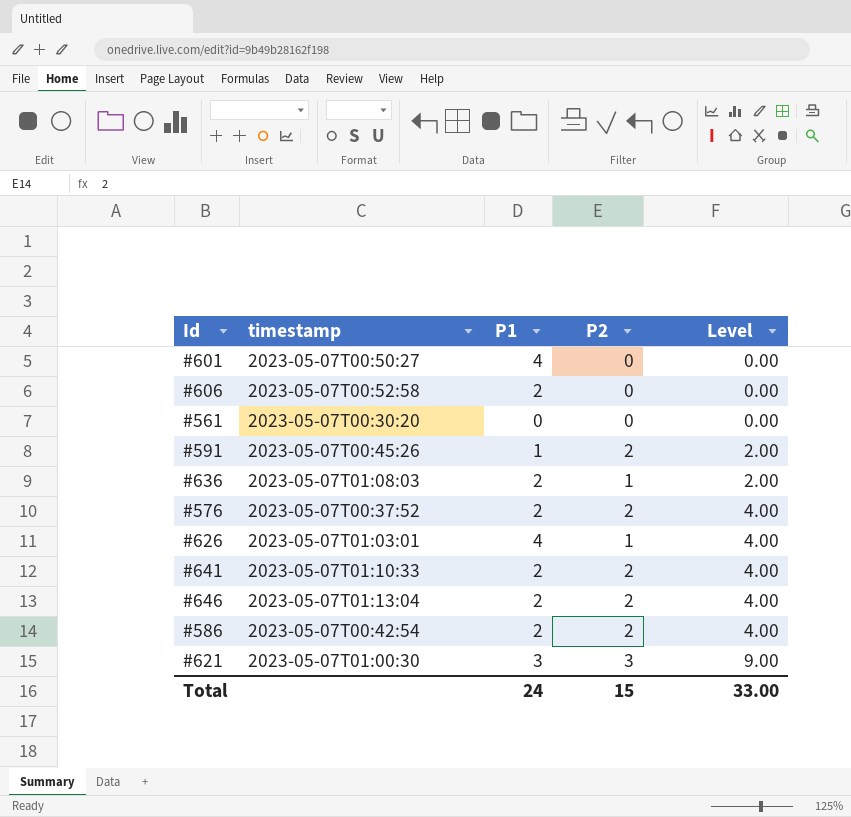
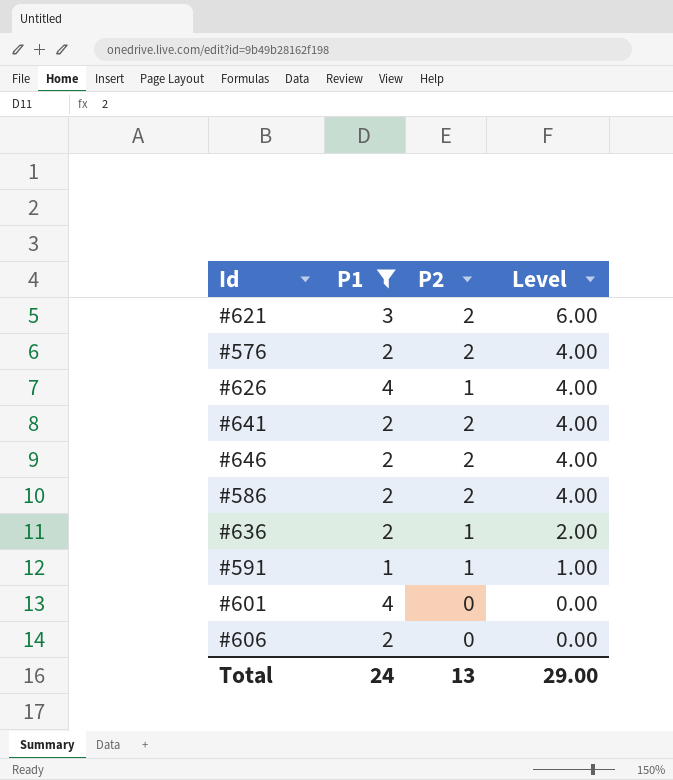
filter: none -> P1 != 0
row order: Level ascending -> Level descending
column timestamp | position: 2 -> none
#621 | P2: 3 -> 2
#621 | Level: 9.00 -> 6.00
#591 | P2: 2 -> 1
#591 | Level: 2.00 -> 1.00
Total | P2: 15 -> 13
Total | Level: 33.00 -> 29.00

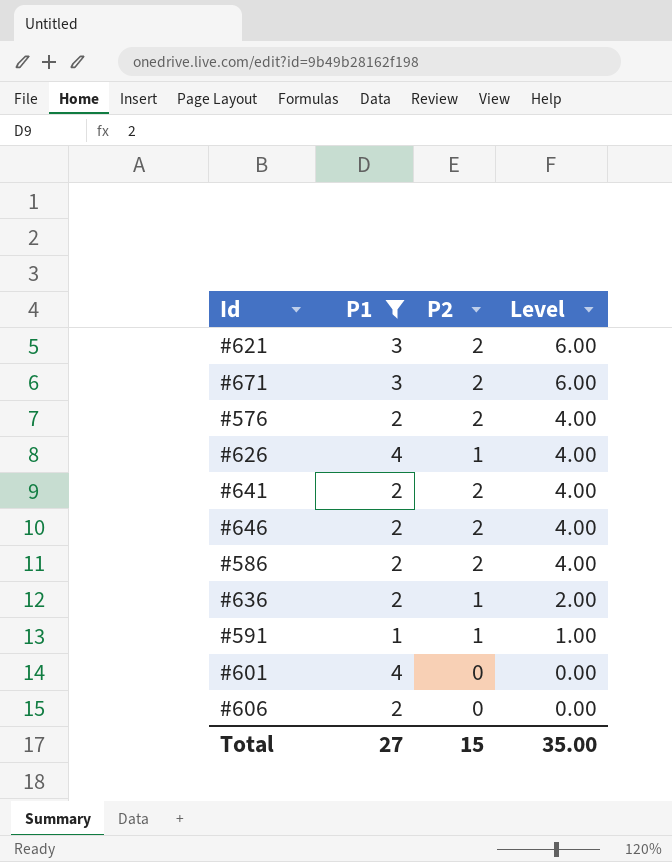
row #671: none -> 3 | 2 | 6.00
Total | P1: 24 -> 27
Total | P2: 13 -> 15
Total | Level: 29.00 -> 35.00

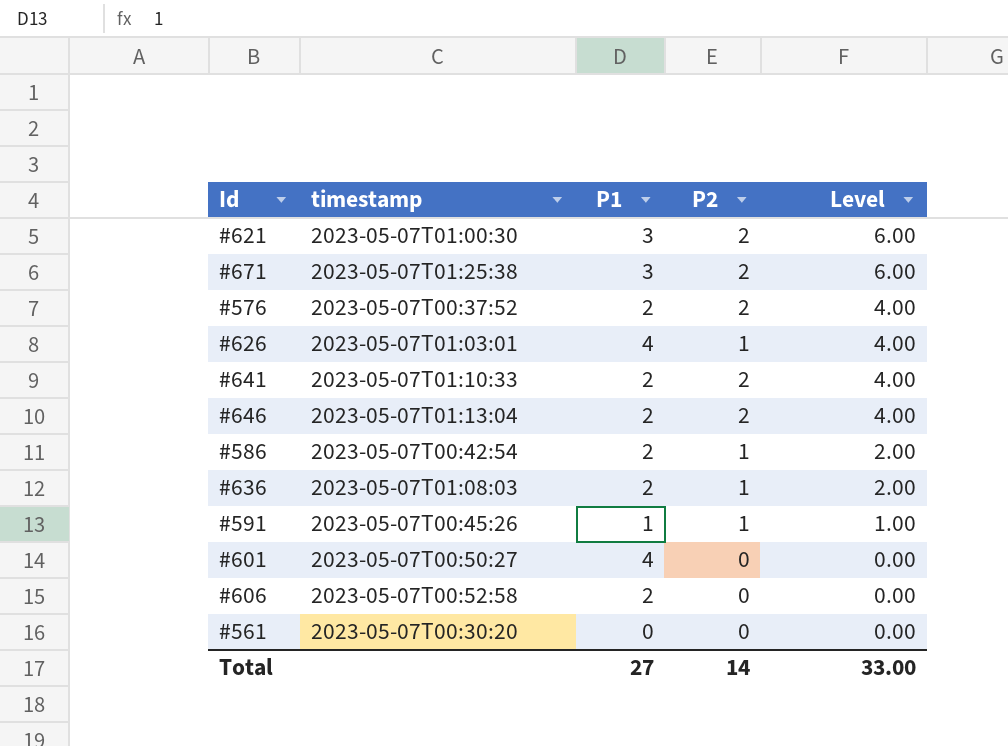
filter: P1 != 0 -> none
column timestamp | position: none -> 2
#586 | P2: 2 -> 1
#586 | Level: 4.00 -> 2.00
Total | P2: 15 -> 14
Total | Level: 35.00 -> 33.00

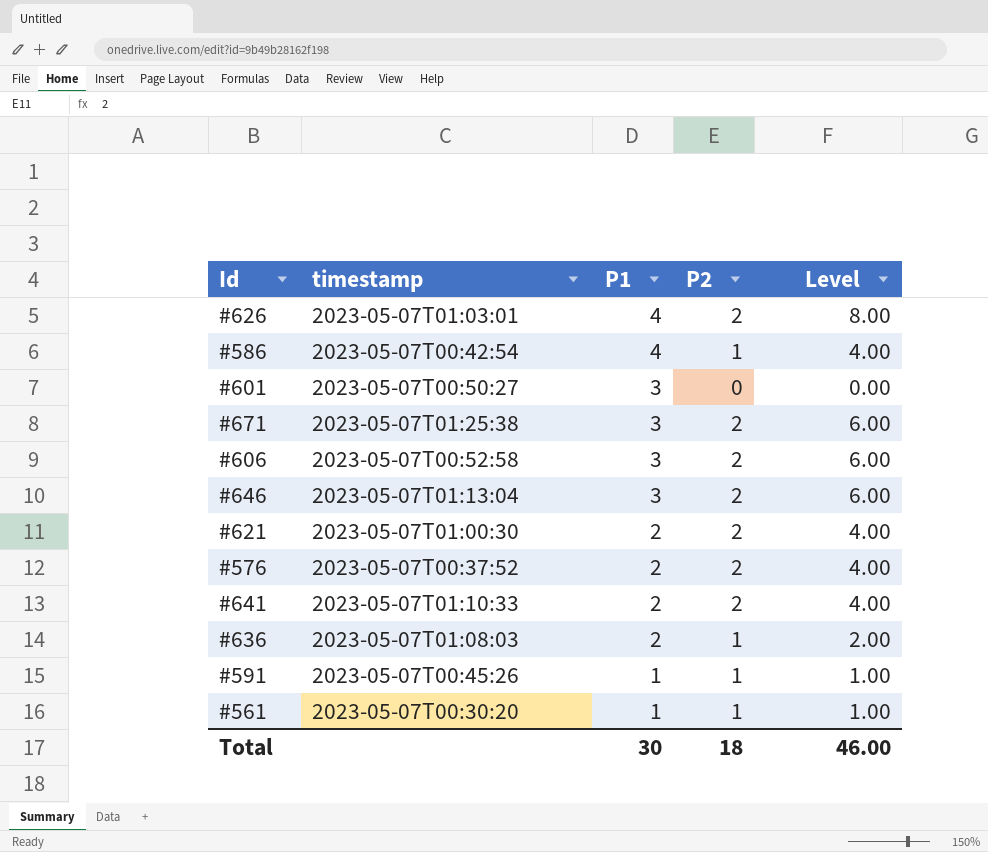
row order: Level descending -> P1 descending
#626 | P2: 1 -> 2
#626 | Level: 4.00 -> 8.00
#586 | P1: 2 -> 4
#586 | Level: 2.00 -> 4.00
#601 | P1: 4 -> 3
#606 | P1: 2 -> 3
#606 | P2: 0 -> 2
#606 | Level: 0.00 -> 6.00
#646 | P1: 2 -> 3
#646 | Level: 4.00 -> 6.00
#621 | P1: 3 -> 2
#621 | Level: 6.00 -> 4.00
#561 | P1: 0 -> 1
#561 | P2: 0 -> 1
#561 | Level: 0.00 -> 1.00
Total | P1: 27 -> 30
Total | P2: 14 -> 18
Total | Level: 33.00 -> 46.00

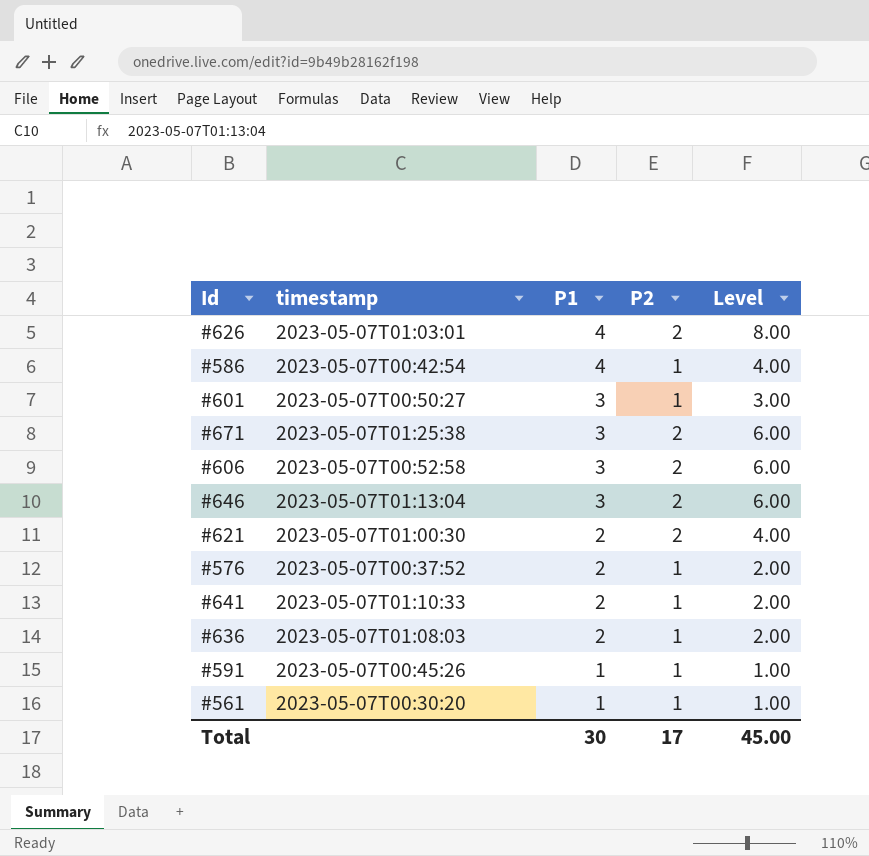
#601 | P2: 0 -> 1
#601 | Level: 0.00 -> 3.00
#576 | P2: 2 -> 1
#576 | Level: 4.00 -> 2.00
#641 | P2: 2 -> 1
#641 | Level: 4.00 -> 2.00
Total | P2: 18 -> 17
Total | Level: 46.00 -> 45.00

